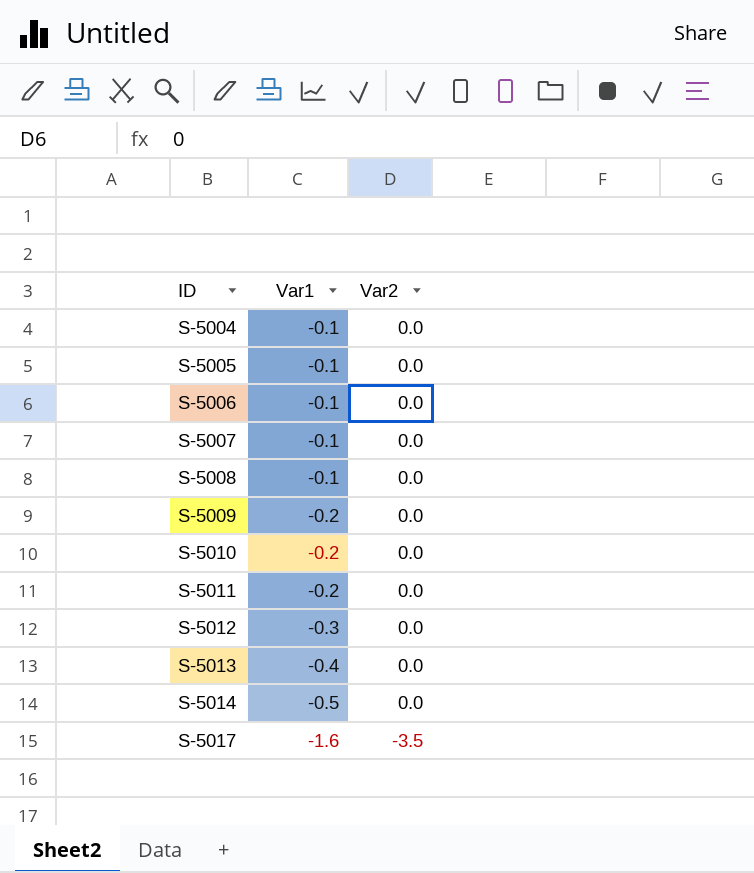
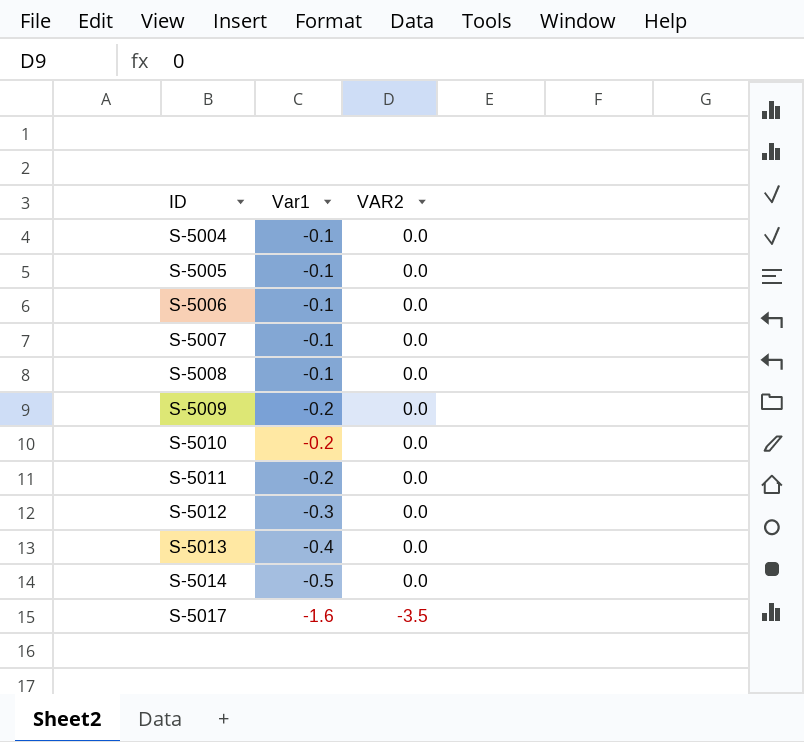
column name: Var2 -> VAR2

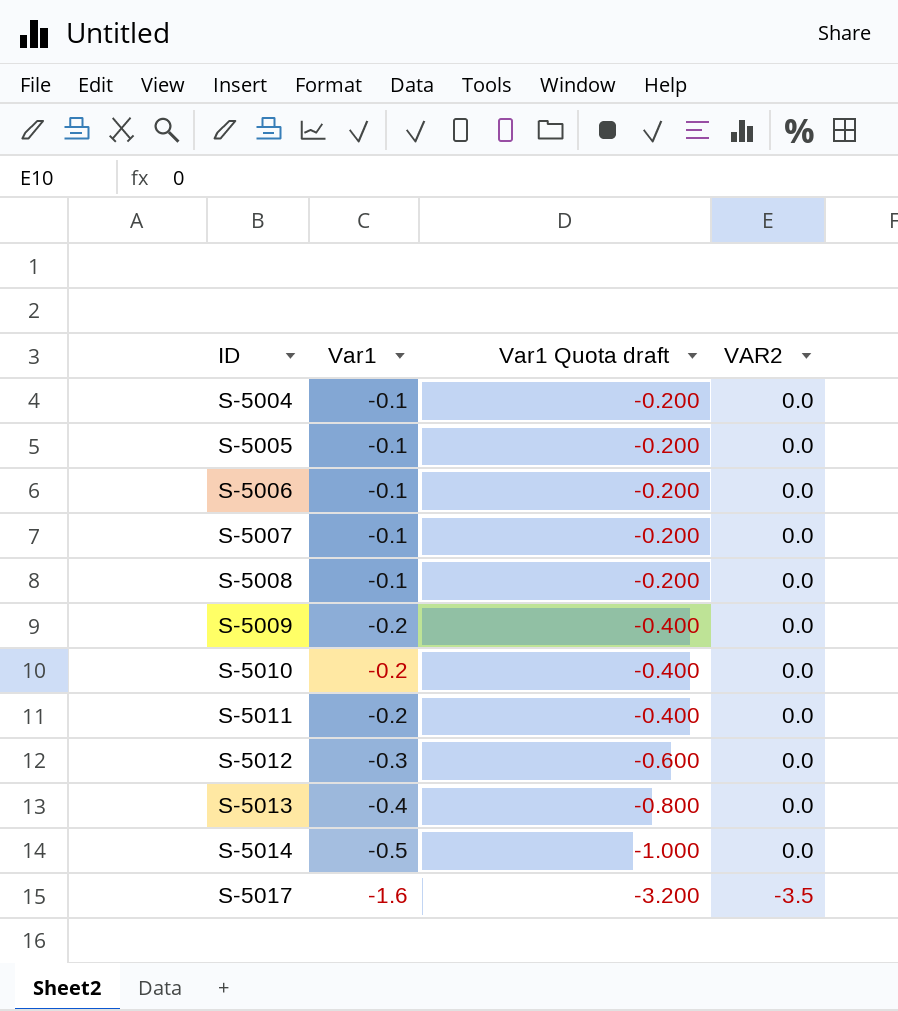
column Var1 Quota draft | formula: none -> [Var1] * 2

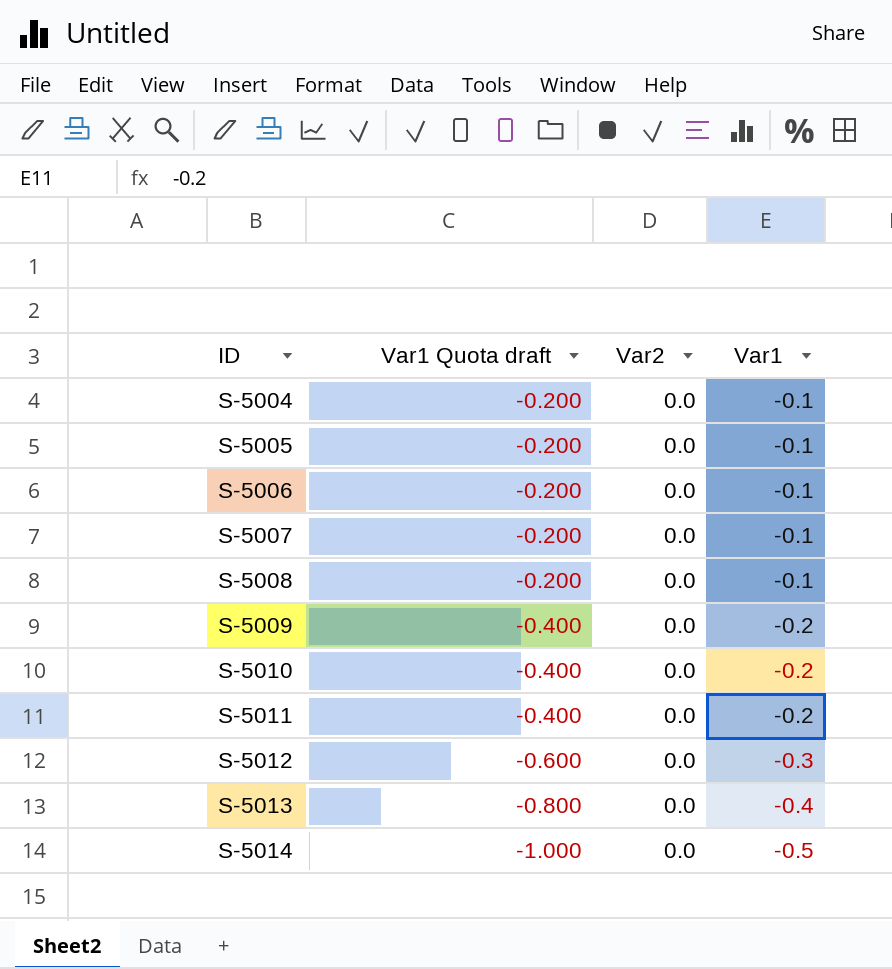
column name: VAR2 -> Var2
column Var1 | position: 2 -> 4
row S-5017: -1.6 | -3.200 | -3.5 -> none

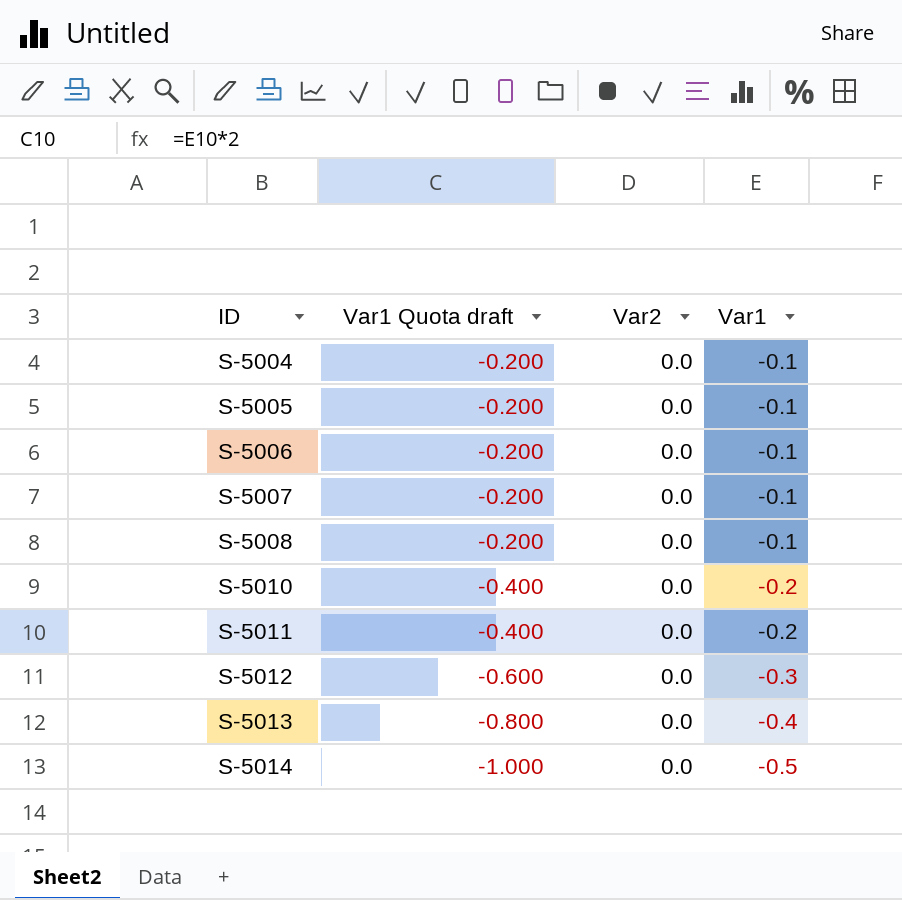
row S-5009: -0.400 | 0.0 | -0.2 -> none

